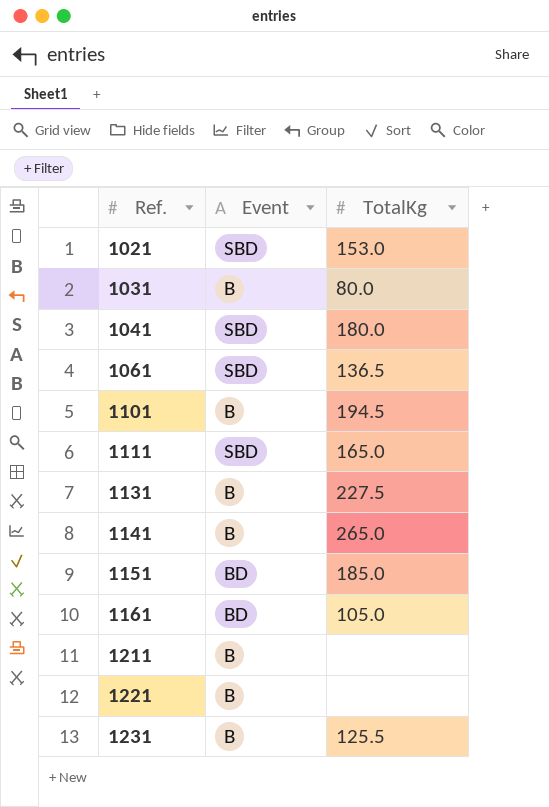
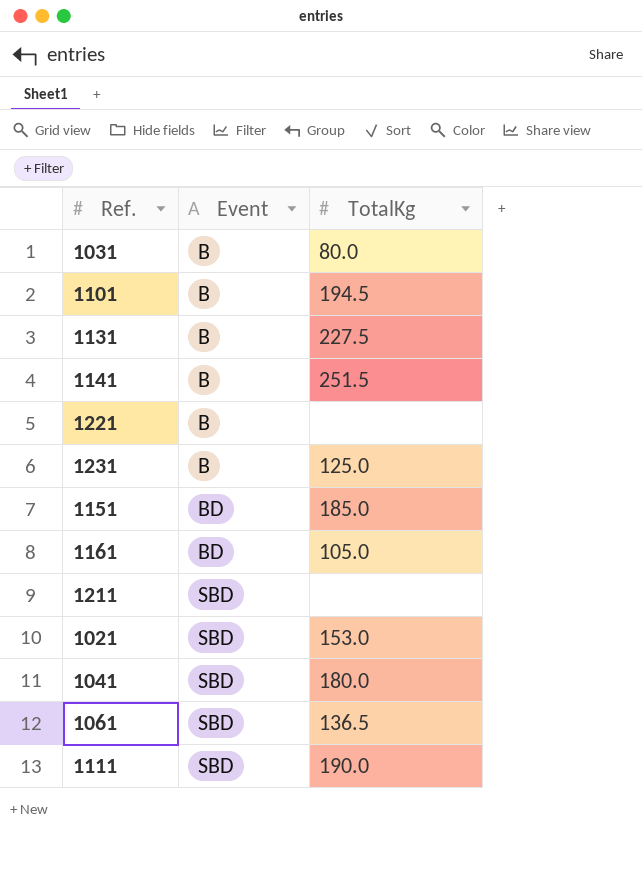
row order: Ref. ascending -> Event ascending
1141 | TotalKg: 265.0 -> 251.5
1231 | TotalKg: 125.5 -> 125.0
1211 | Event: B -> SBD
1111 | TotalKg: 165.0 -> 190.0

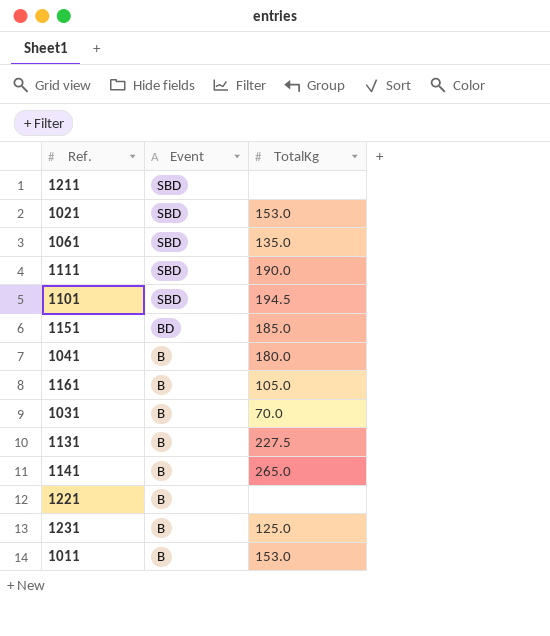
row order: Event ascending -> Event descending
1061 | TotalKg: 136.5 -> 135.0
1101 | Event: B -> SBD
1041 | Event: SBD -> B
1161 | Event: BD -> B
1031 | TotalKg: 80.0 -> 70.0
1141 | TotalKg: 251.5 -> 265.0
row 1011: none -> B | 153.0

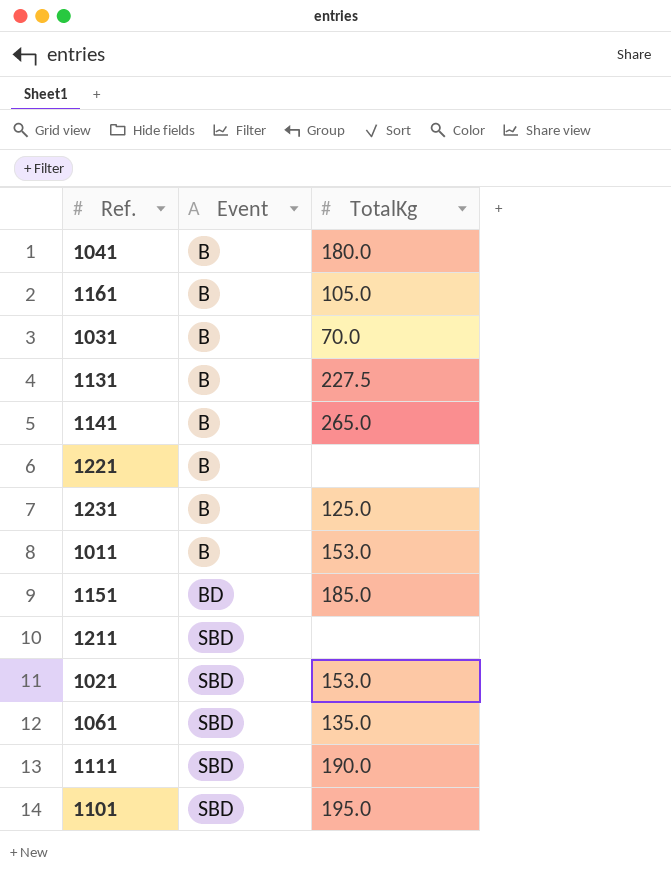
row order: Event descending -> Event ascending
1101 | TotalKg: 194.5 -> 195.0

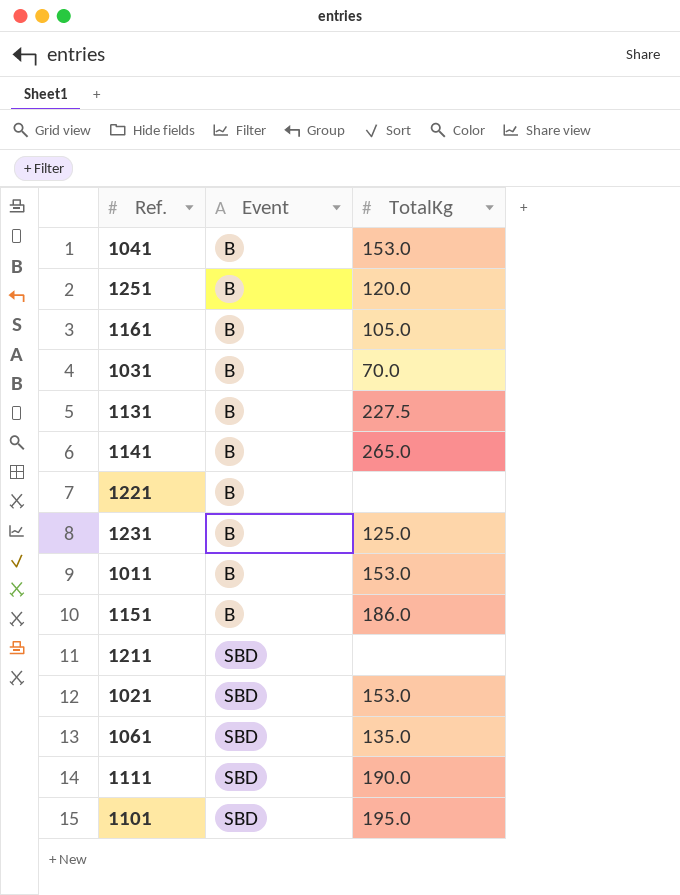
1041 | TotalKg: 180.0 -> 153.0
row 1251: none -> B | 120.0
1151 | Event: BD -> B
1151 | TotalKg: 185.0 -> 186.0

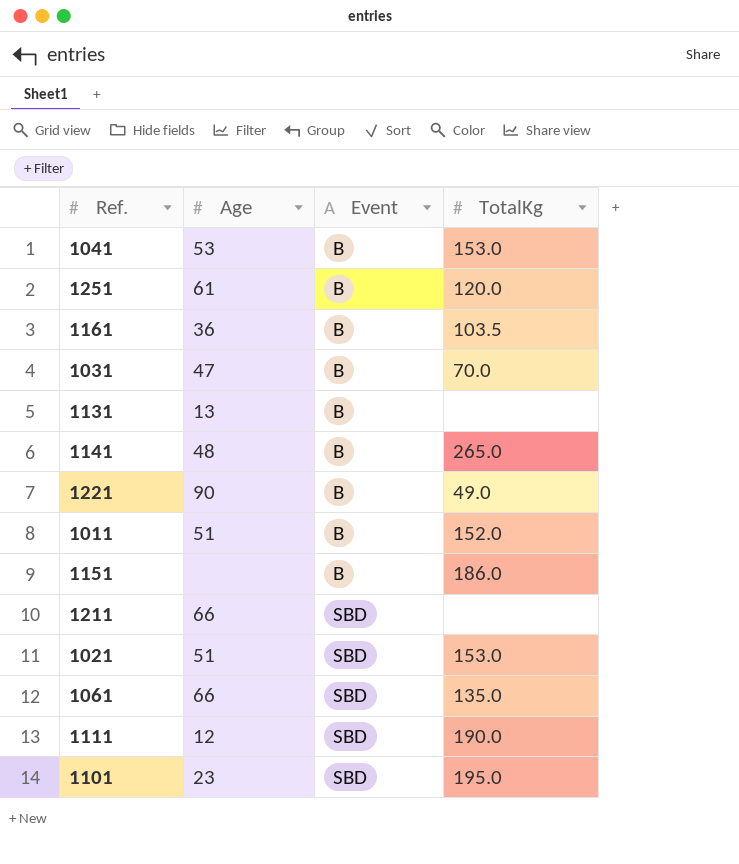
column Age | position: none -> 2
row 1231: B | 125.0 -> none
1161 | TotalKg: 105.0 -> 103.5
1131 | TotalKg: 227.5 -> none
1221 | TotalKg: none -> 49.0
1011 | TotalKg: 153.0 -> 152.0

